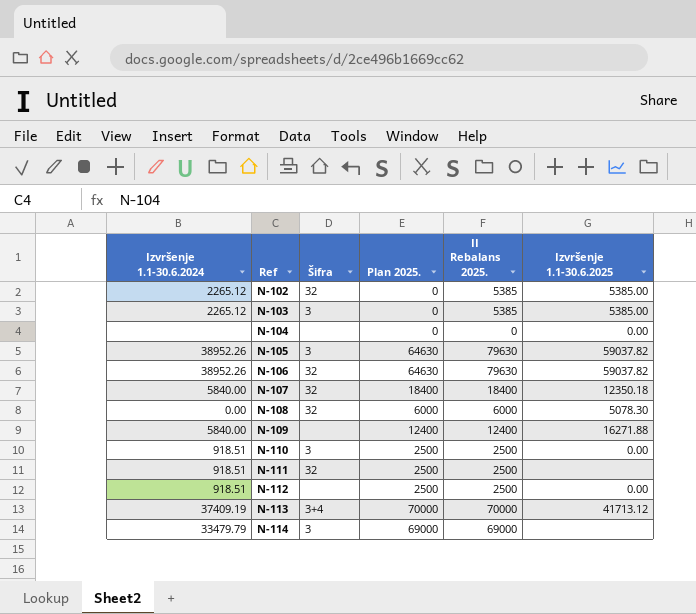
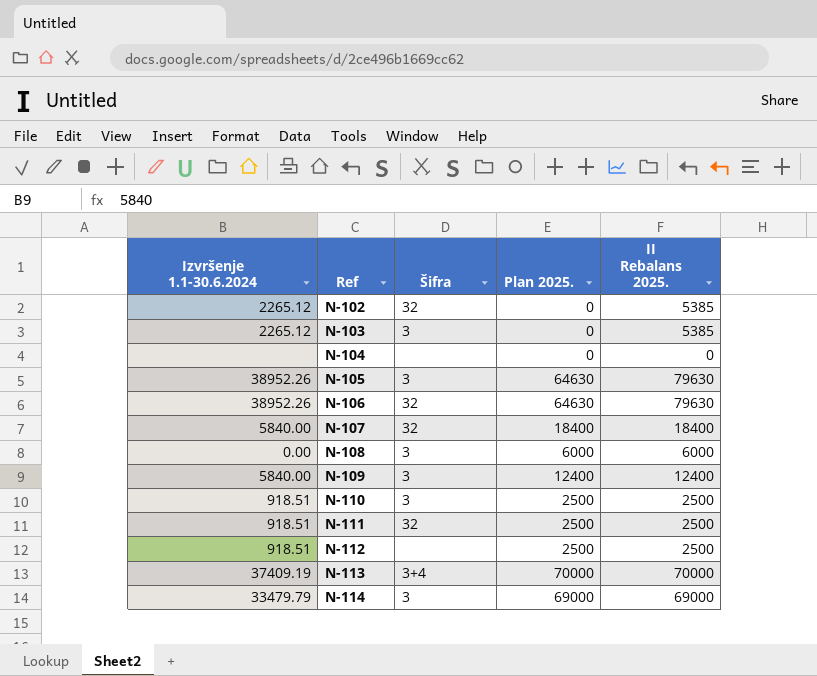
column Izvršenje 1.1-30.6.2025 | position: 6 -> none
N-108 | Šifra: 32 -> 3
N-109 | Šifra: none -> 3

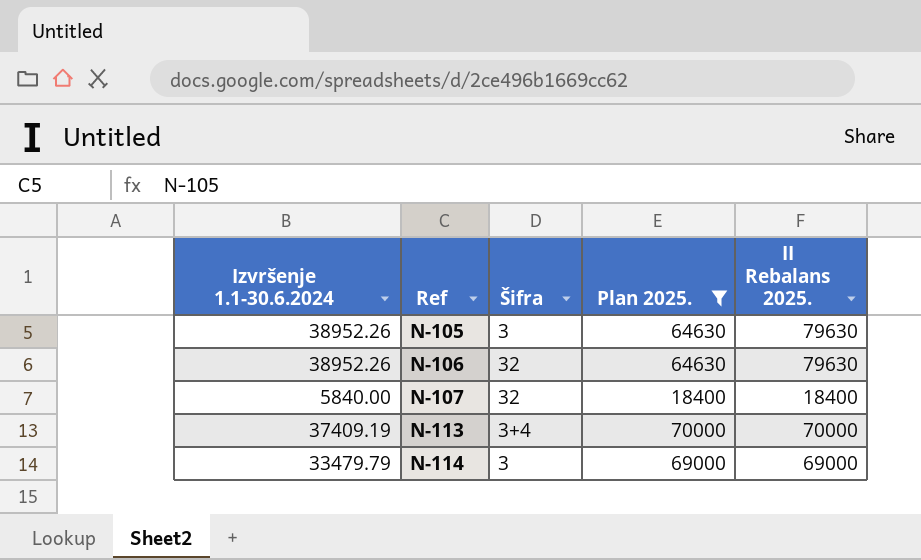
filter: none -> Plan 2025. >= 18400

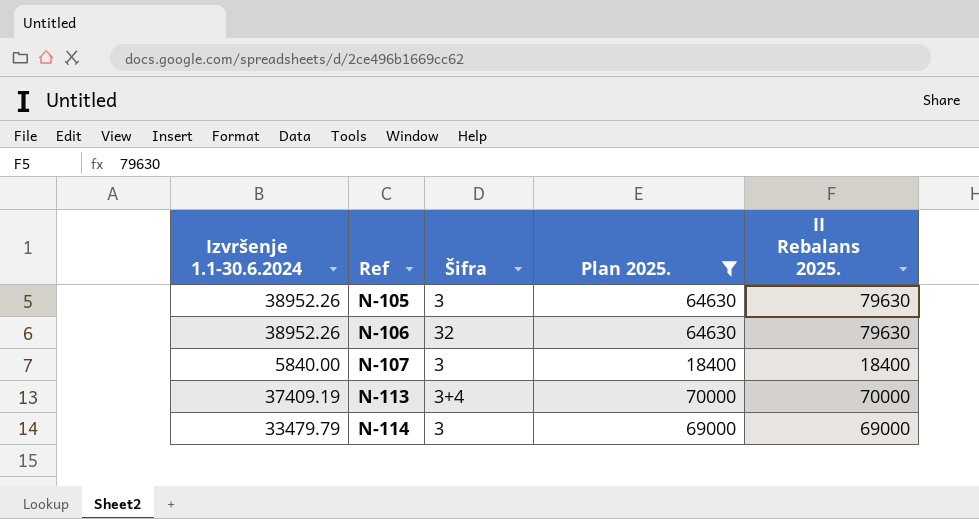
N-107 | Šifra: 32 -> 3

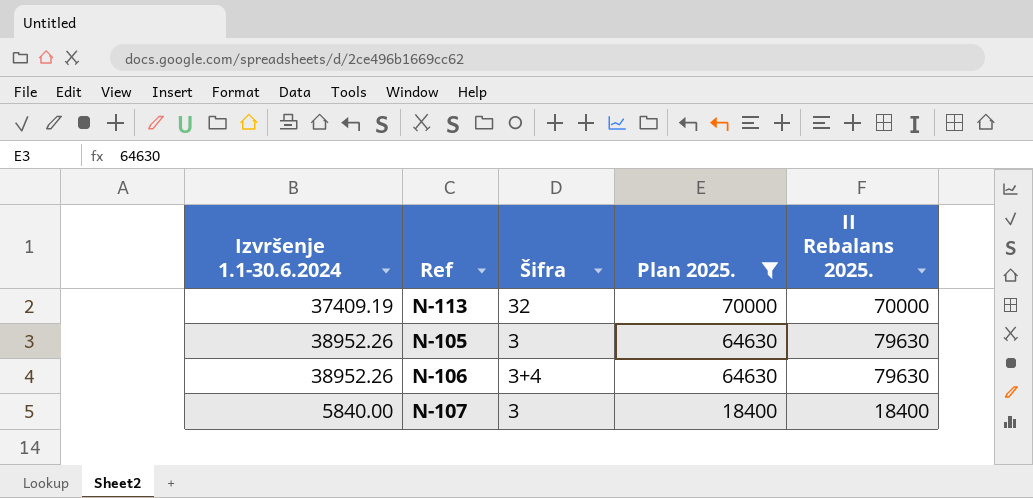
row order: Ref ascending -> Plan 2025. descending
row N-114: 33479.79 | 3 | 69000 | 69000 -> none
N-113 | Šifra: 3+4 -> 32
N-106 | Šifra: 32 -> 3+4

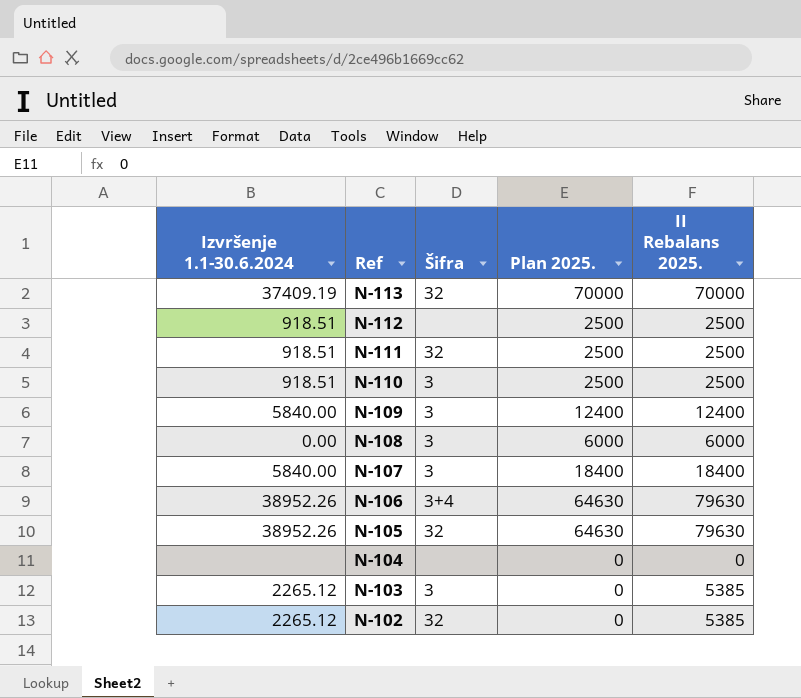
filter: Plan 2025. >= 18400 -> none
row order: Plan 2025. descending -> Ref descending
N-105 | Šifra: 3 -> 32

